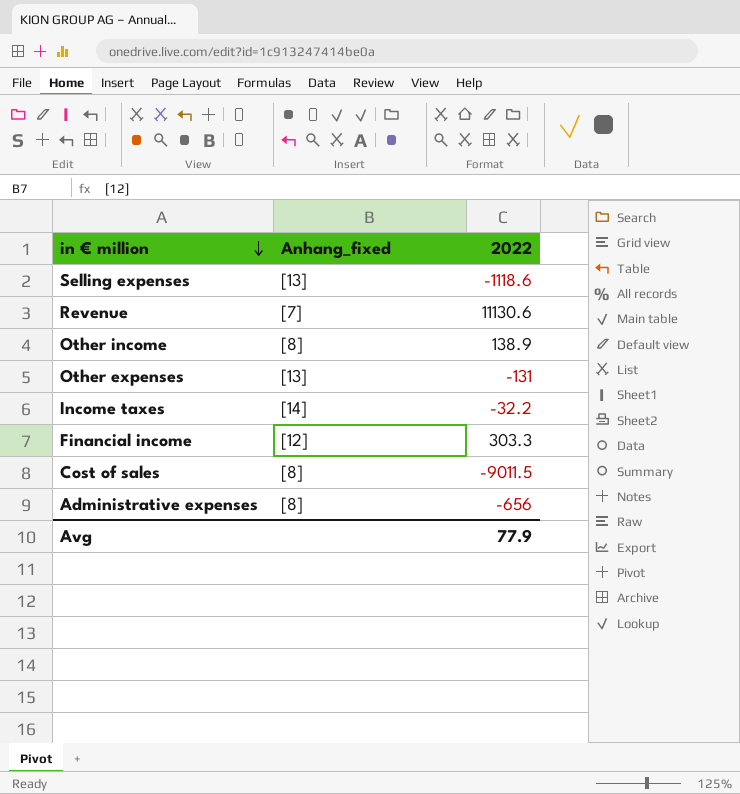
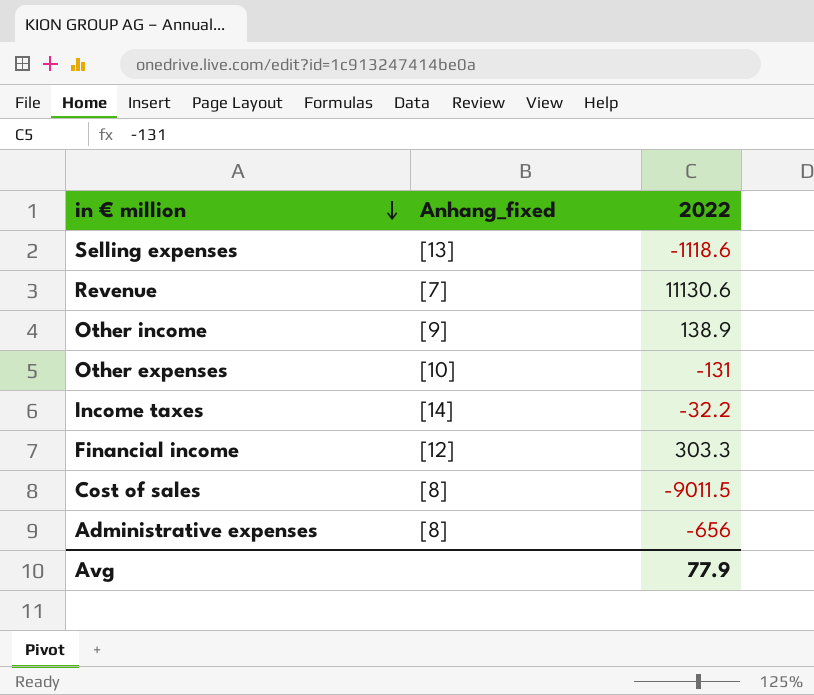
Other income | Anhang_fixed: [8] -> [9]
Other expenses | Anhang_fixed: [13] -> [10]

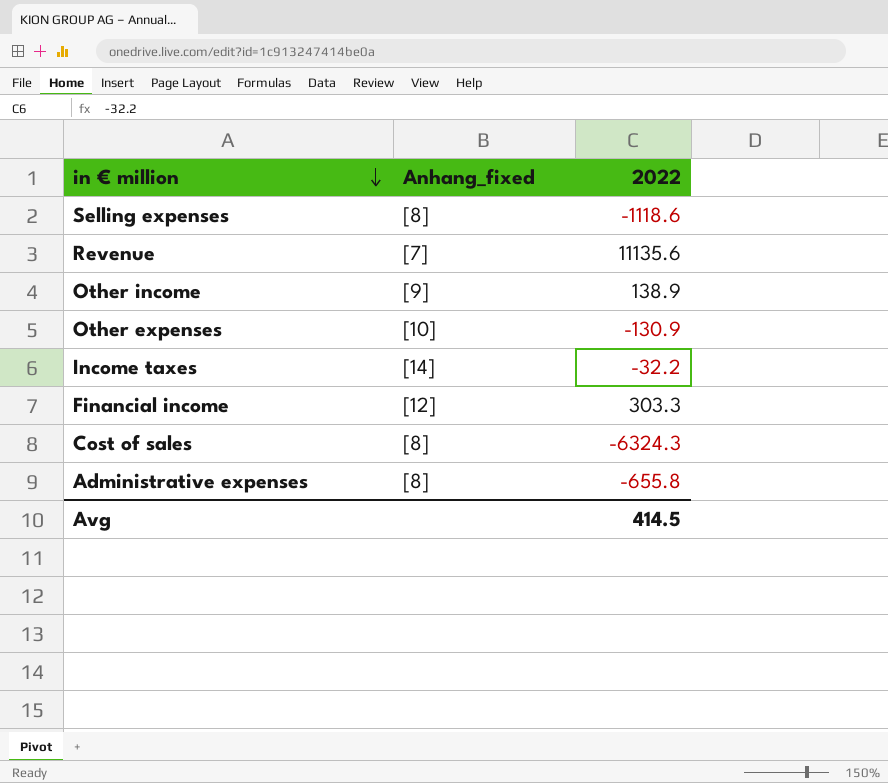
Selling expenses | Anhang_fixed: [13] -> [8]
Revenue | 2022: 11130.6 -> 11135.6
Other expenses | 2022: -131 -> -130.9
Cost of sales | 2022: -9011.5 -> -6324.3
Administrative expenses | 2022: -656 -> -655.8
Avg | 2022: 77.9 -> 414.5

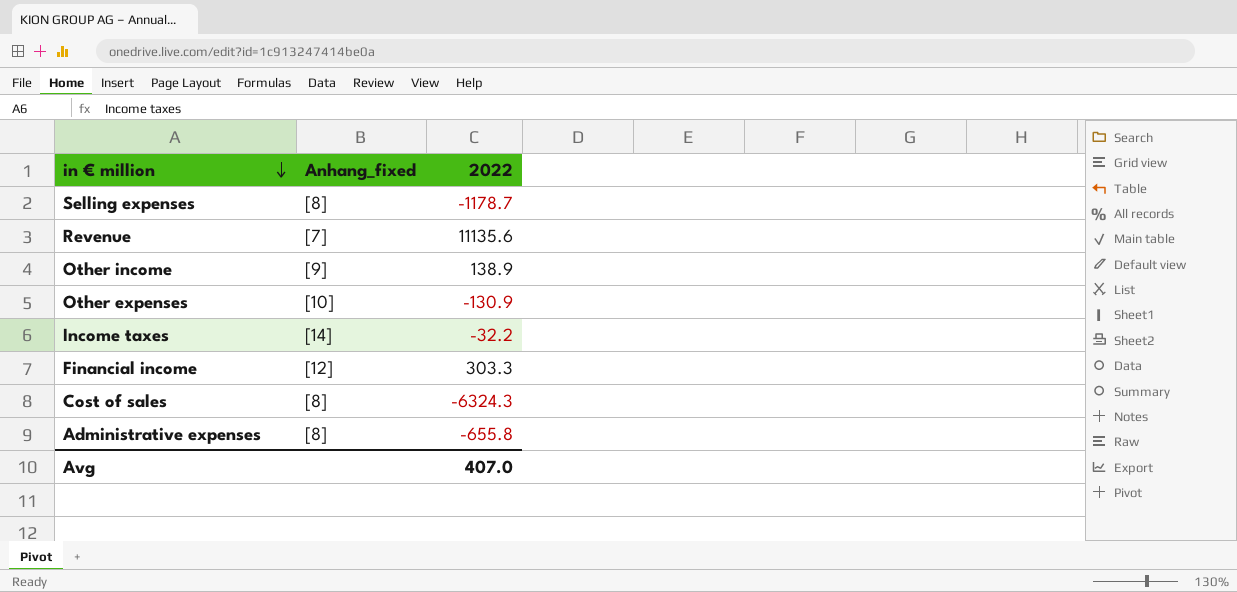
Selling expenses | 2022: -1118.6 -> -1178.7
Avg | 2022: 414.5 -> 407.0

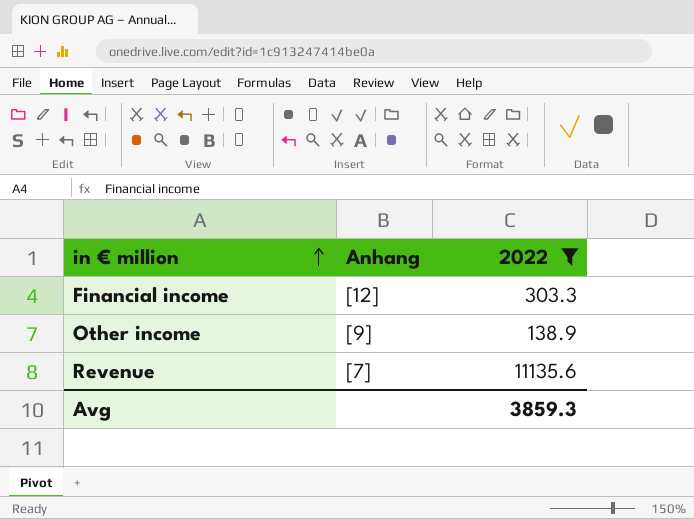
filter: none -> 2022 >= 138.9
row order: in € million descending -> in € million ascending
column name: Anhang_fixed -> Anhang
Avg | 2022: 407.0 -> 3859.3

